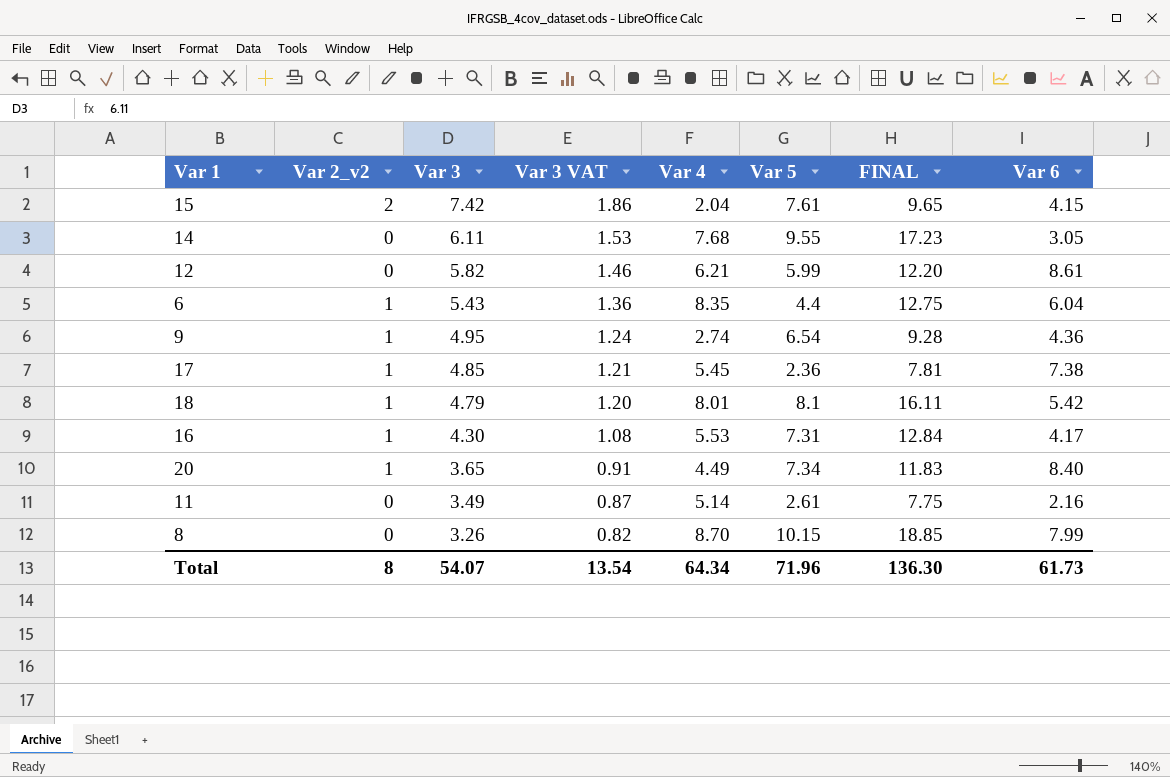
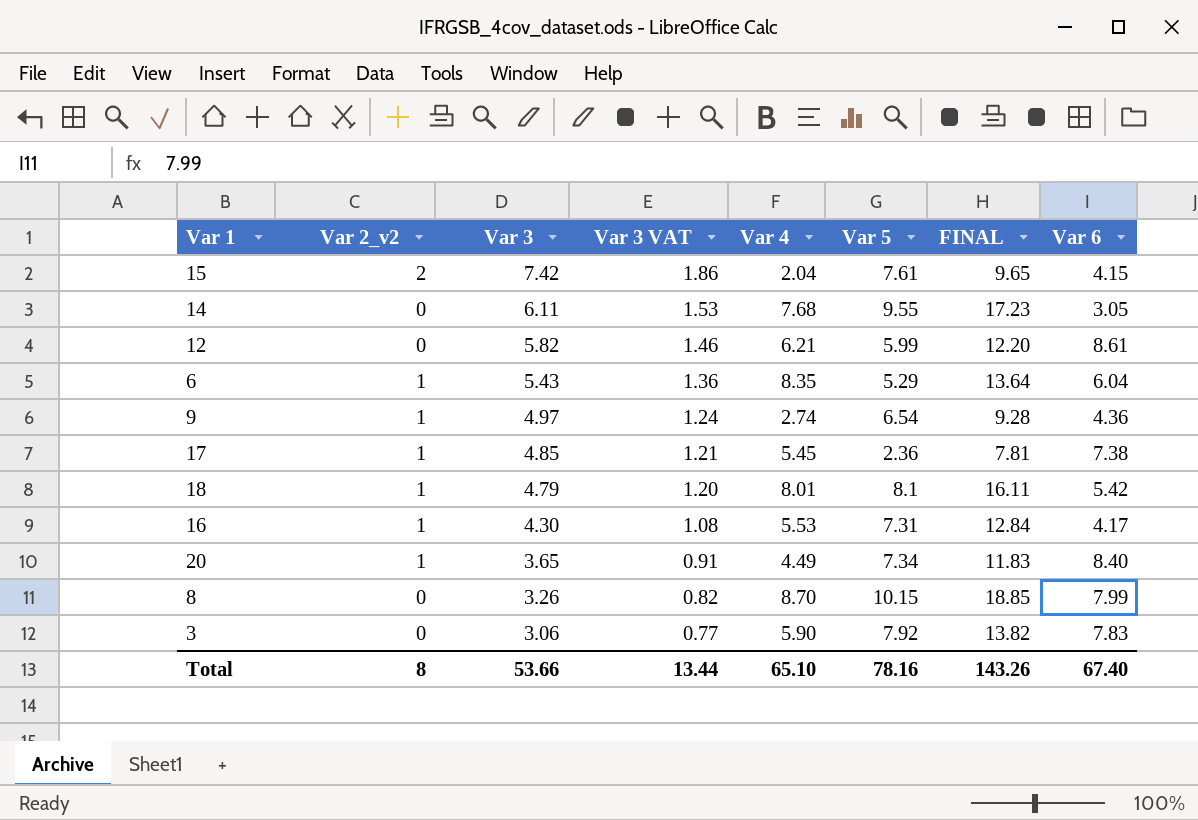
row 11: 0 | 3.49 | 0.87 | 5.14 | 2.61 | 7.75 | 2.16 -> none
6 | Var 5: 4.4 -> 5.29
6 | FINAL: 12.75 -> 13.64
9 | Var 3: 4.95 -> 4.97
row 3: none -> 0 | 3.06 | 0.77 | 5.90 | 7.92 | 13.82 | 7.83
Total | Var 3: 54.07 -> 53.66
Total | Var 3 VAT: 13.54 -> 13.44
Total | Var 4: 64.34 -> 65.10
Total | Var 5: 71.96 -> 78.16
Total | FINAL: 136.30 -> 143.26
Total | Var 6: 61.73 -> 67.40

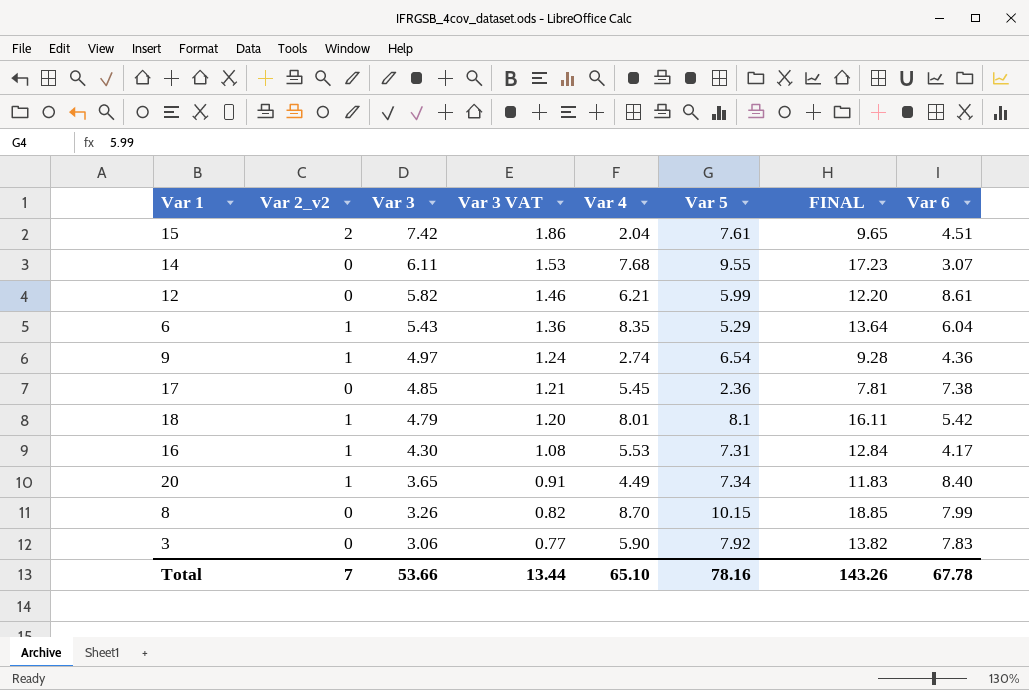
15 | Var 6: 4.15 -> 4.51
14 | Var 6: 3.05 -> 3.07
17 | Var 2_v2: 1 -> 0
Total | Var 2_v2: 8 -> 7
Total | Var 6: 67.40 -> 67.78

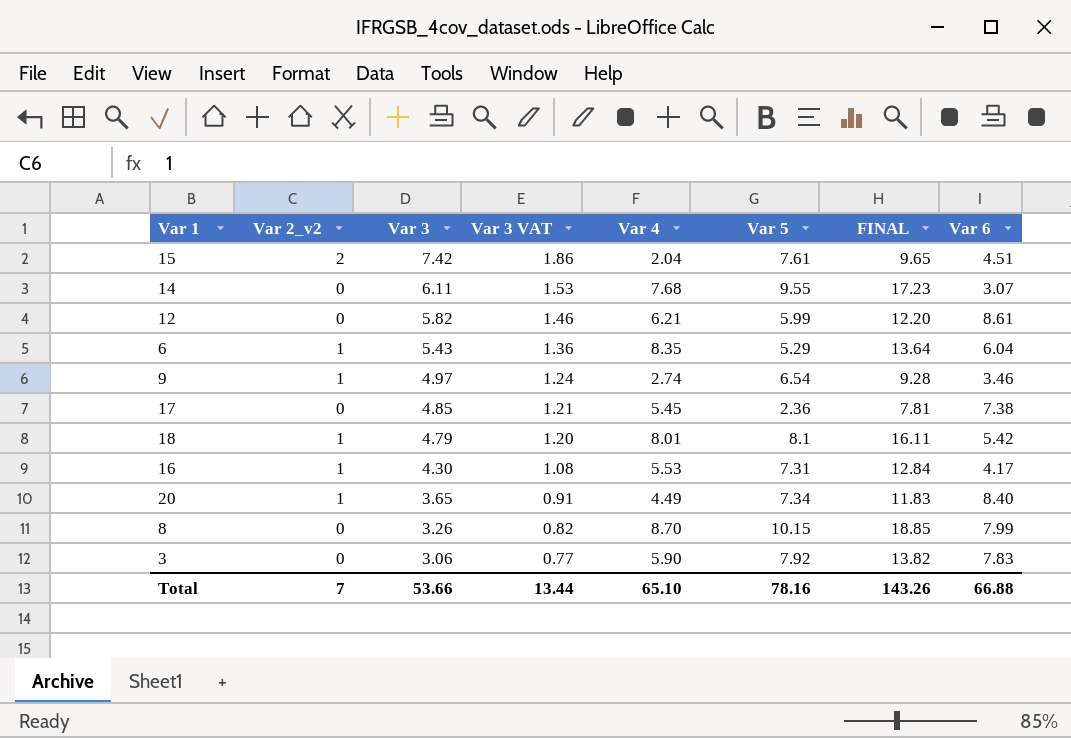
9 | Var 6: 4.36 -> 3.46
Total | Var 6: 67.78 -> 66.88

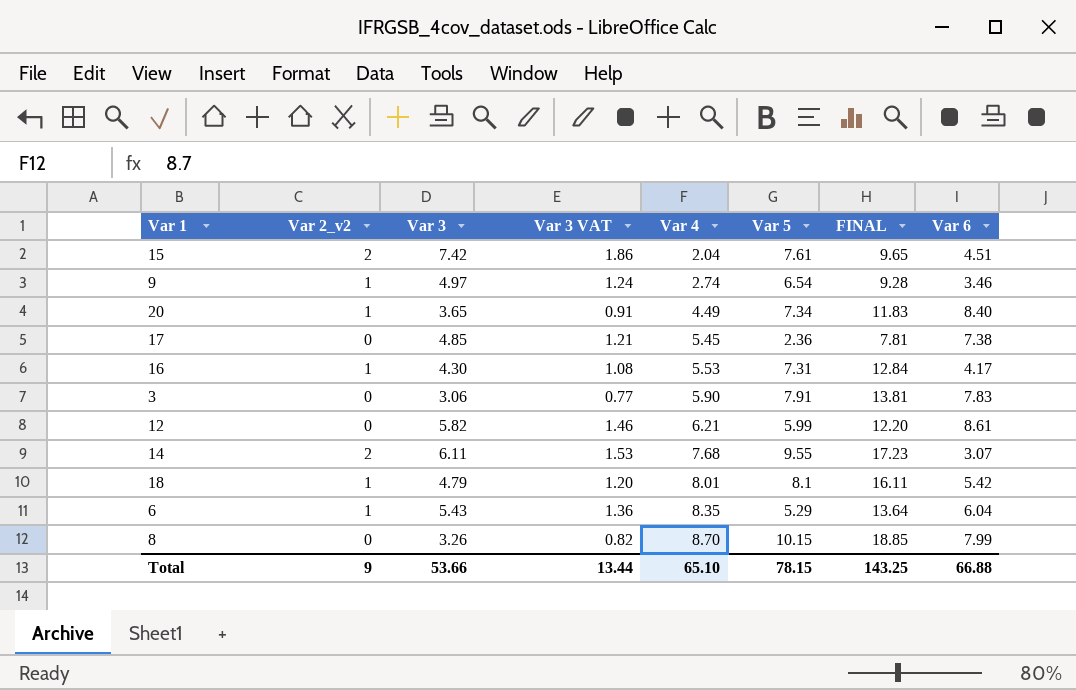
row order: Var 3 descending -> Var 4 ascending
3 | Var 5: 7.92 -> 7.91
3 | FINAL: 13.82 -> 13.81
14 | Var 2_v2: 0 -> 2
Total | Var 2_v2: 7 -> 9
Total | Var 5: 78.16 -> 78.15
Total | FINAL: 143.26 -> 143.25

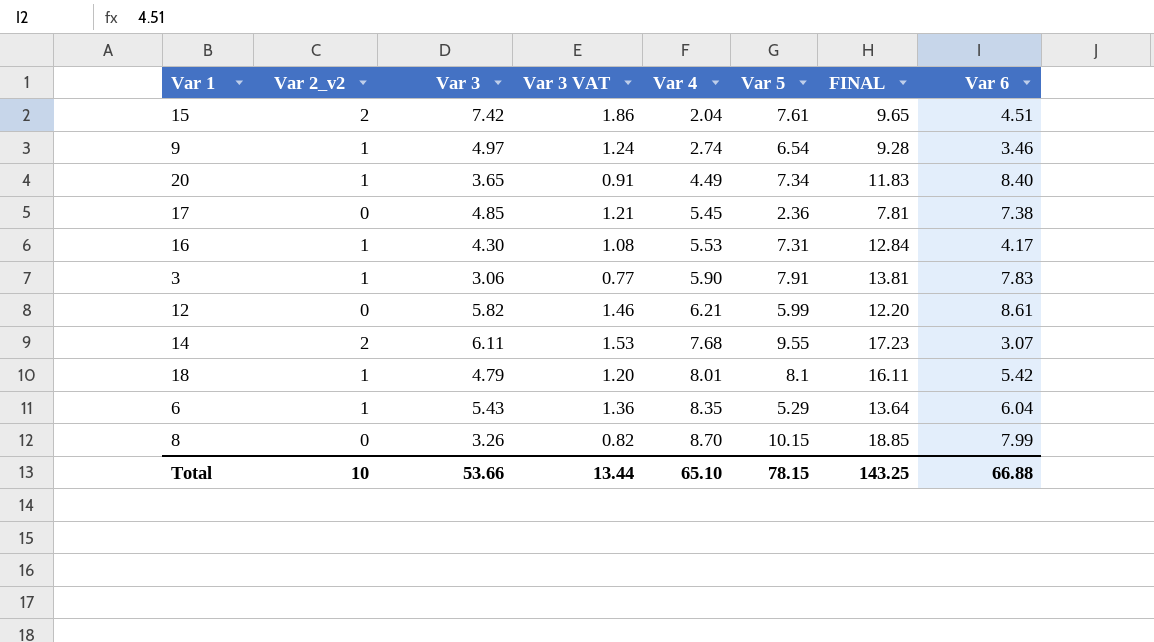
3 | Var 2_v2: 0 -> 1
Total | Var 2_v2: 9 -> 10

